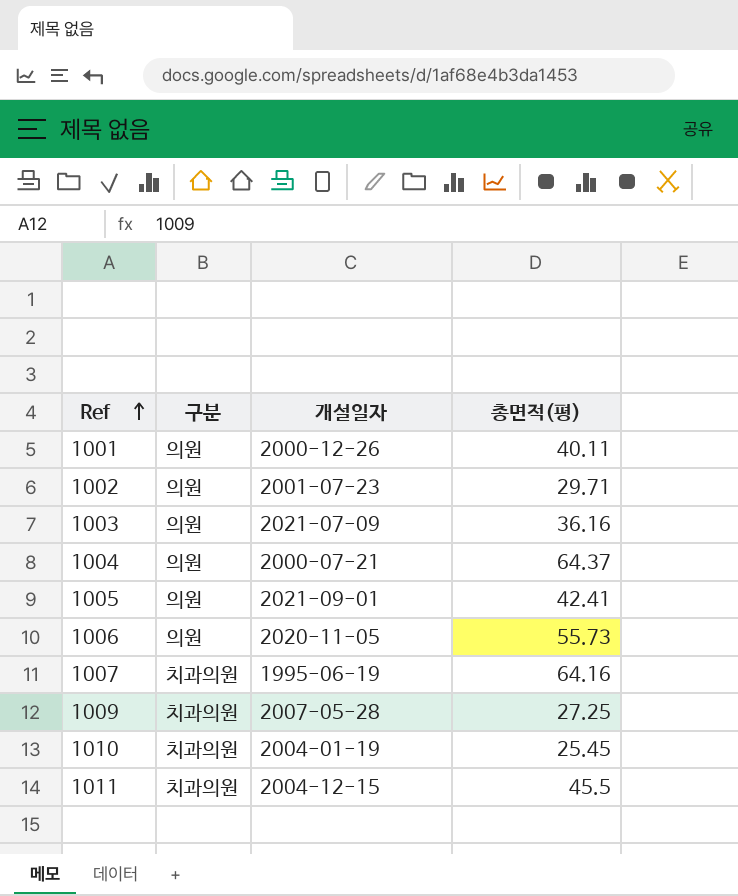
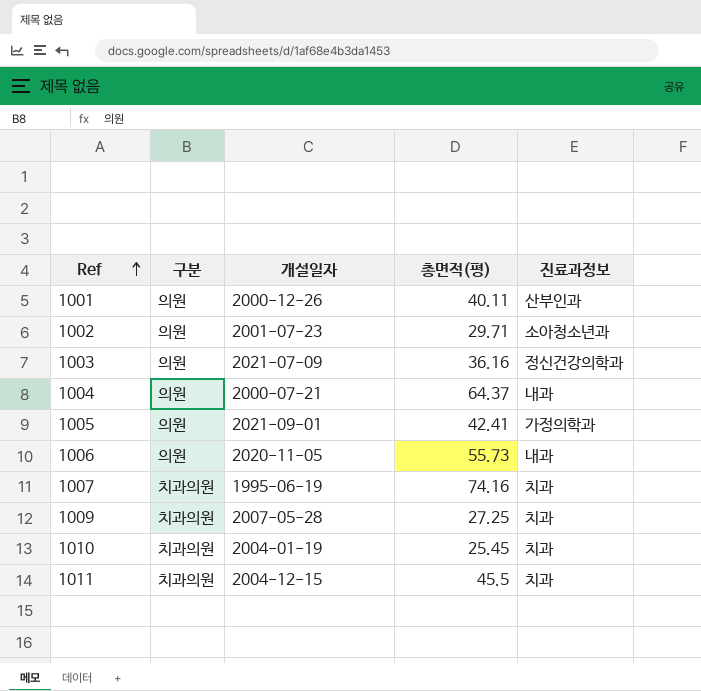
column 진료과정보 | position: none -> 5
1007 | 총면적(평): 64.16 -> 74.16

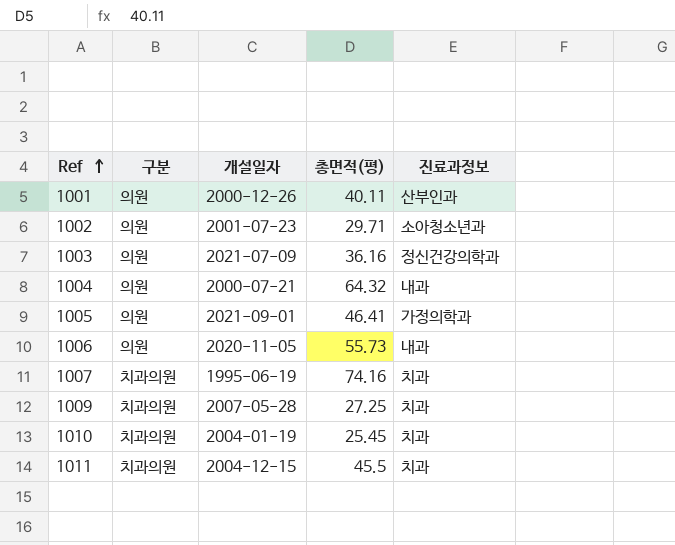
1004 | 총면적(평): 64.37 -> 64.32
1005 | 총면적(평): 42.41 -> 46.41

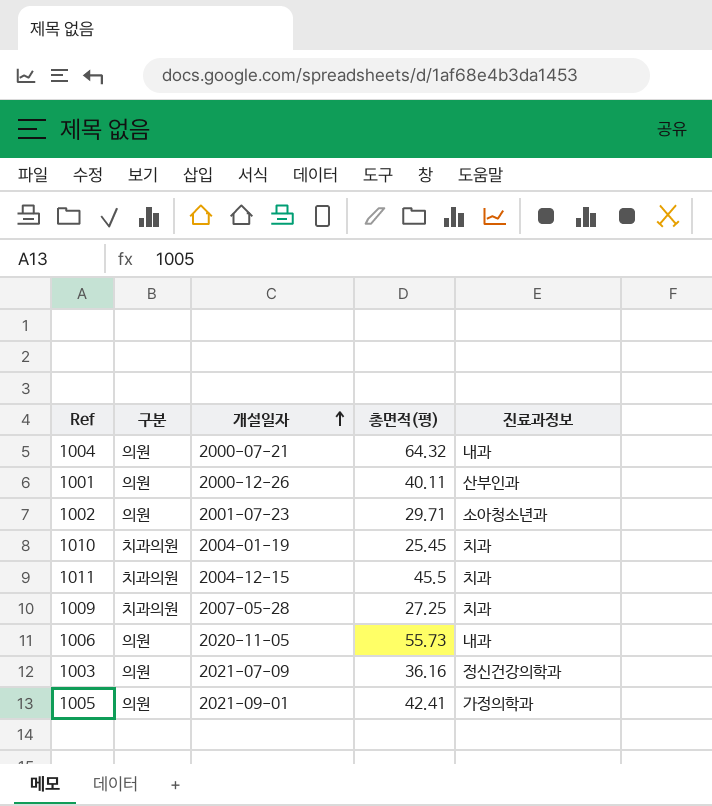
row order: Ref ascending -> 개설일자 ascending
row 1007: 치과의원 | 1995-06-19 | 74.16 | 치과 -> none
1005 | 총면적(평): 46.41 -> 42.41

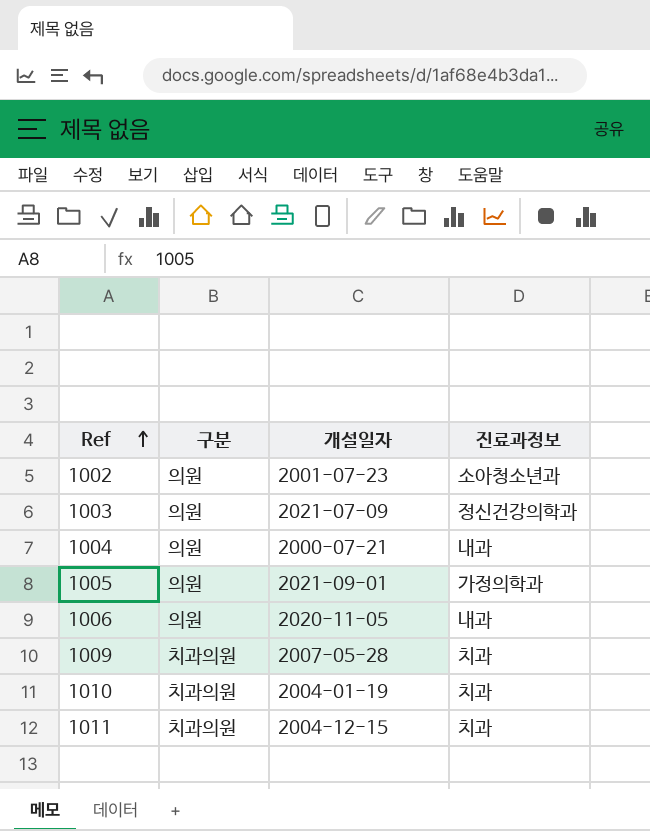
row order: 개설일자 ascending -> Ref ascending
column 총면적(평) | position: 4 -> none
row 1001: 의원 | 2000-12-26 | 40.11 | 산부인과 -> none

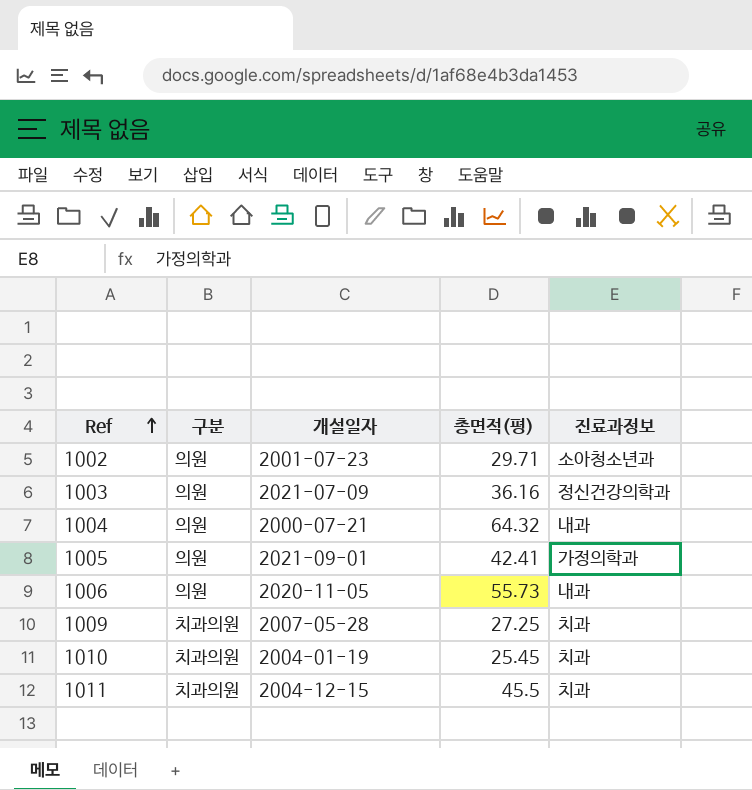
column 총면적(평) | position: none -> 4

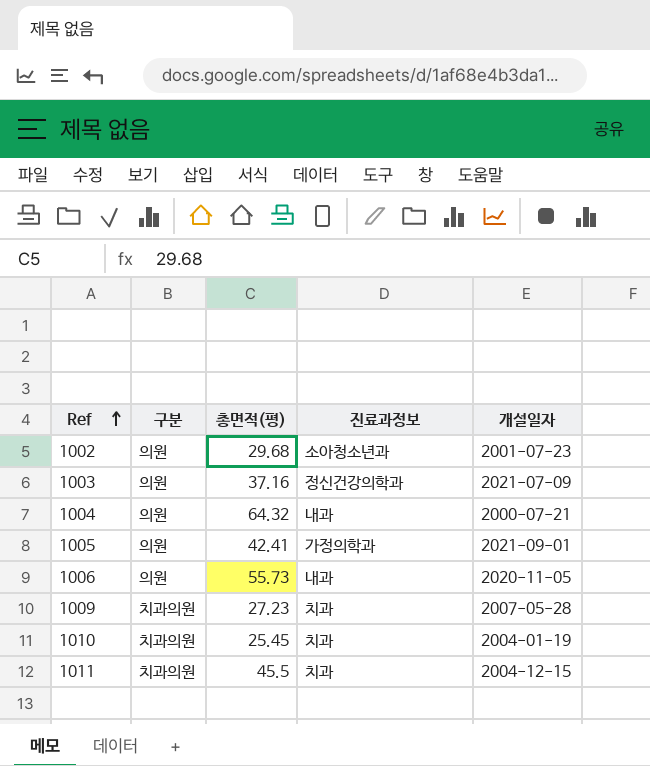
column 개설일자 | position: 3 -> 5
1002 | 총면적(평): 29.71 -> 29.68
1003 | 총면적(평): 36.16 -> 37.16
1009 | 총면적(평): 27.25 -> 27.23

